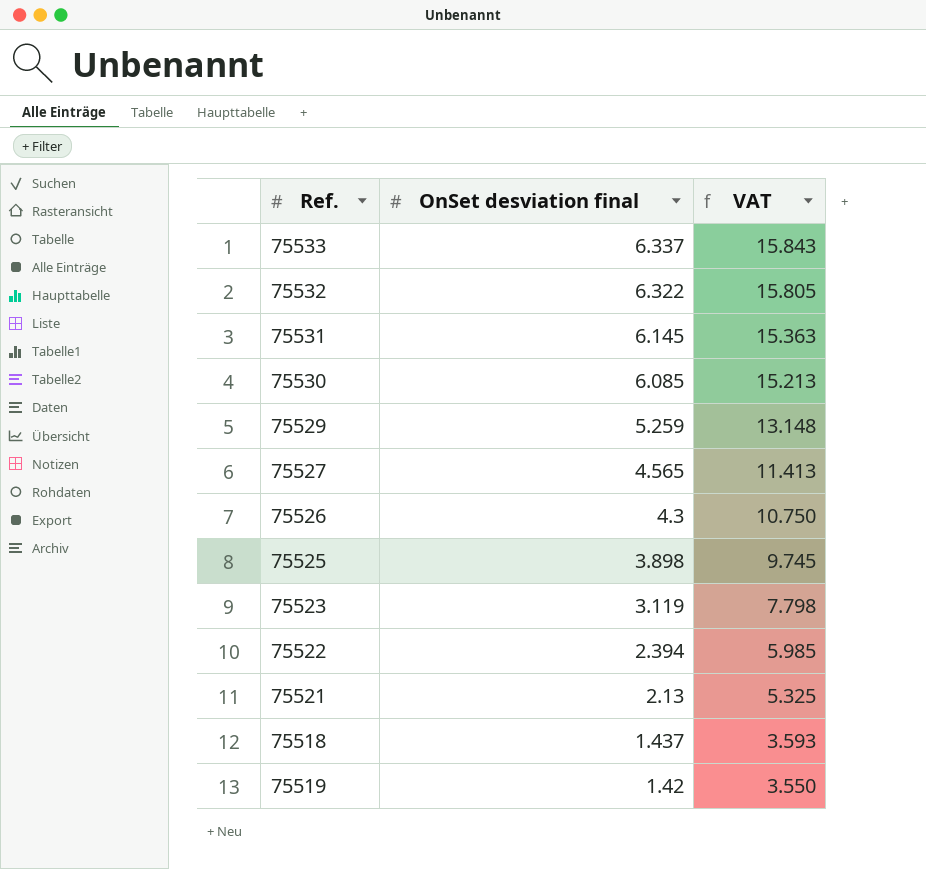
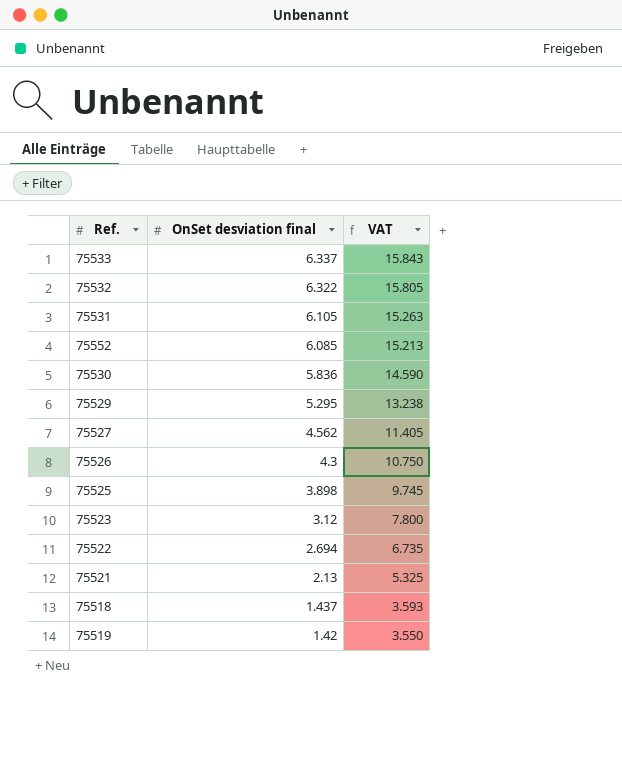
75531 | OnSet desviation final: 6.145 -> 6.105
75531 | VAT: 15.363 -> 15.263
row 75552: none -> 6.085 | 15.213
75530 | OnSet desviation final: 6.085 -> 5.836
75530 | VAT: 15.213 -> 14.590
75529 | OnSet desviation final: 5.259 -> 5.295
75529 | VAT: 13.148 -> 13.238
75527 | OnSet desviation final: 4.565 -> 4.562
75527 | VAT: 11.413 -> 11.405
75523 | OnSet desviation final: 3.119 -> 3.12
75523 | VAT: 7.798 -> 7.800
75522 | OnSet desviation final: 2.394 -> 2.694
75522 | VAT: 5.985 -> 6.735

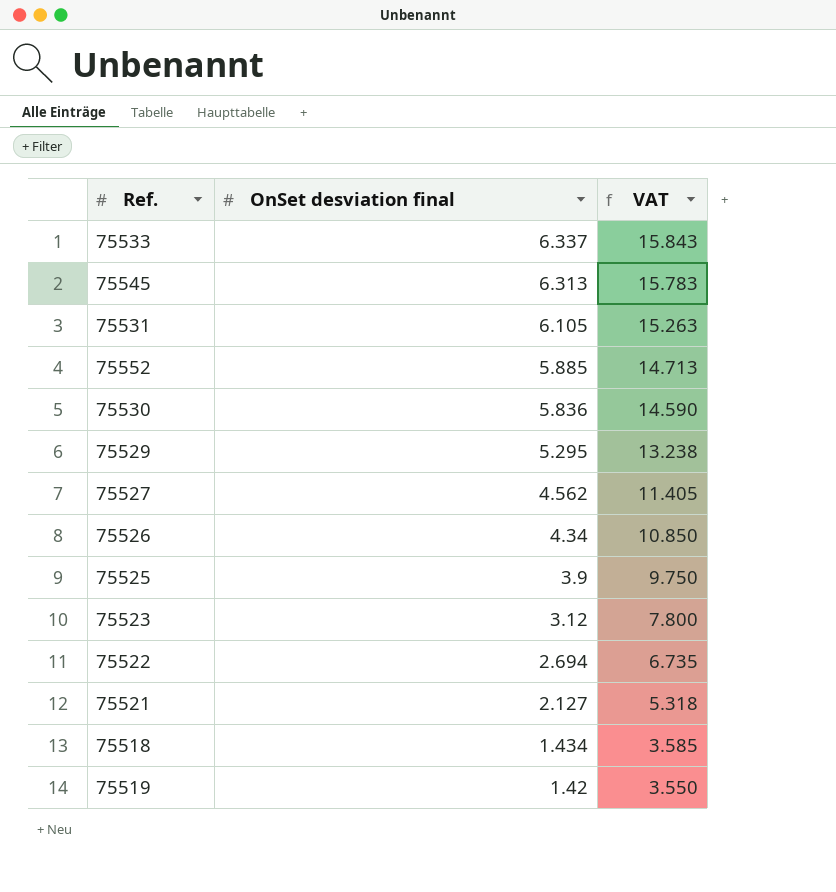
row 75532: 6.322 | 15.805 -> none
row 75545: none -> 6.313 | 15.783
75552 | OnSet desviation final: 6.085 -> 5.885
75552 | VAT: 15.213 -> 14.713
75526 | OnSet desviation final: 4.3 -> 4.34
75526 | VAT: 10.750 -> 10.850
75525 | OnSet desviation final: 3.898 -> 3.9
75525 | VAT: 9.745 -> 9.750
75521 | OnSet desviation final: 2.13 -> 2.127
75521 | VAT: 5.325 -> 5.318
75518 | OnSet desviation final: 1.437 -> 1.434
75518 | VAT: 3.593 -> 3.585

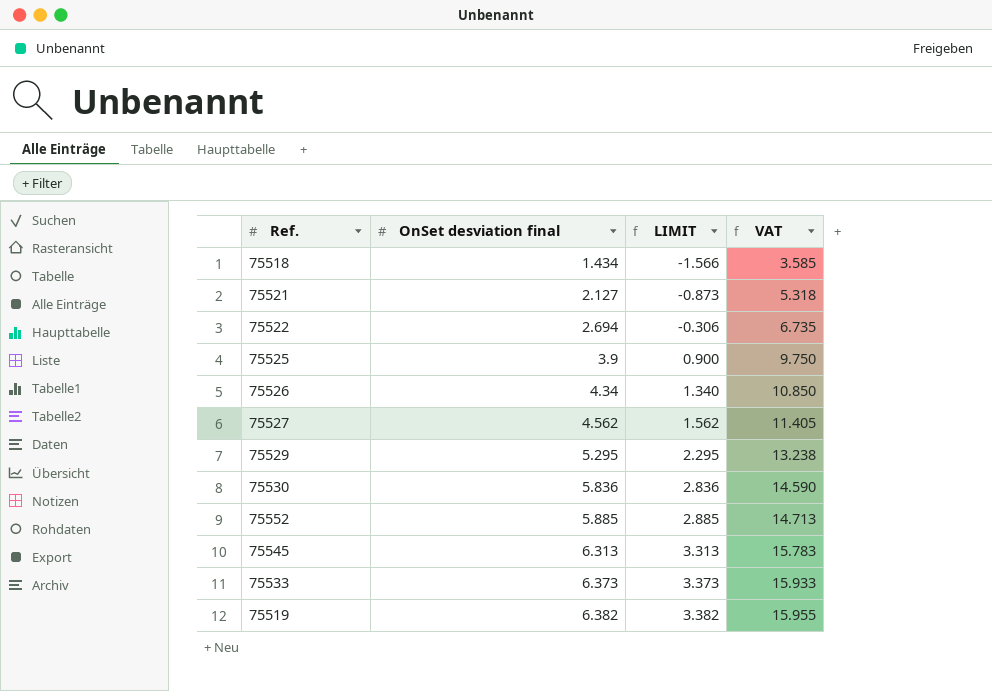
row order: OnSet desviation final descending -> OnSet desviation final ascending
column LIMIT | formula: none -> [OnSet desviation final] - 3
row 75531: 6.105 | 15.263 -> none
row 75523: 3.12 | 7.800 -> none
75533 | OnSet desviation final: 6.337 -> 6.373
75533 | VAT: 15.843 -> 15.933
75519 | OnSet desviation final: 1.42 -> 6.382
75519 | VAT: 3.550 -> 15.955

